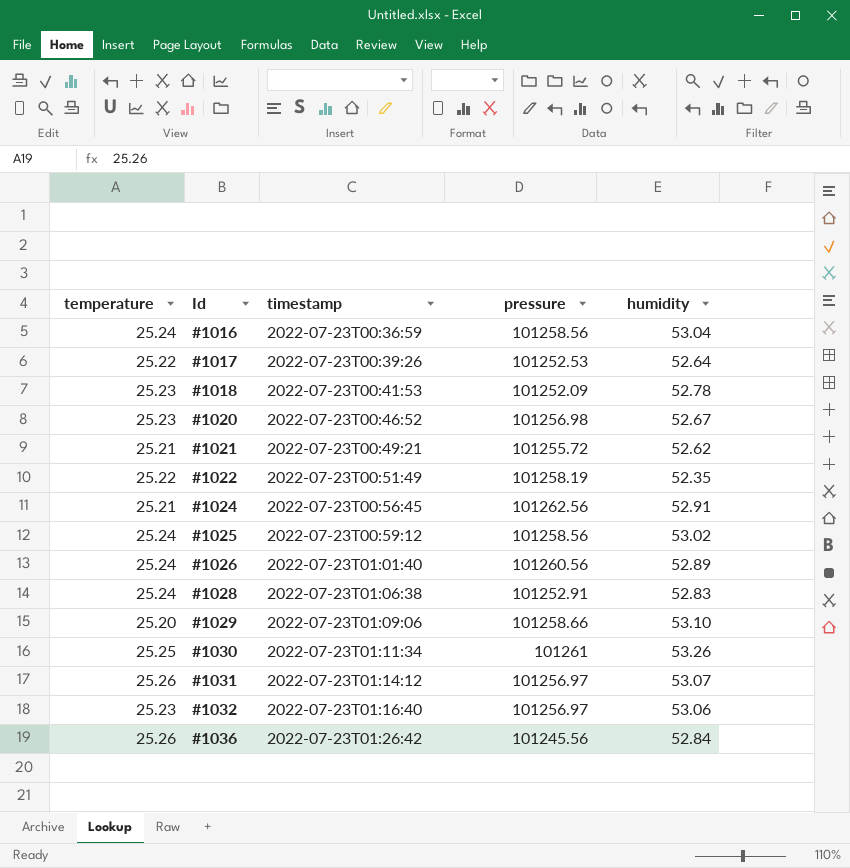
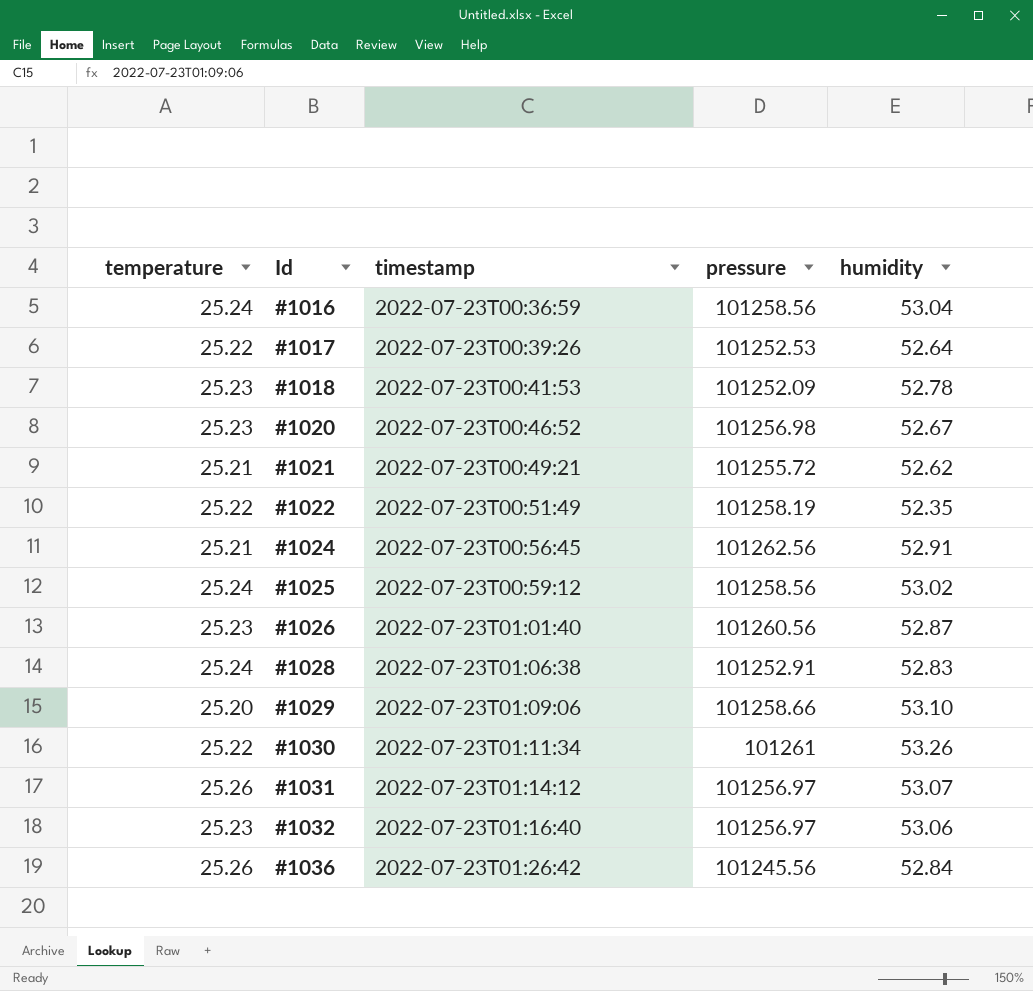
#1026 | temperature: 25.24 -> 25.23
#1026 | humidity: 52.89 -> 52.87
#1030 | temperature: 25.25 -> 25.22

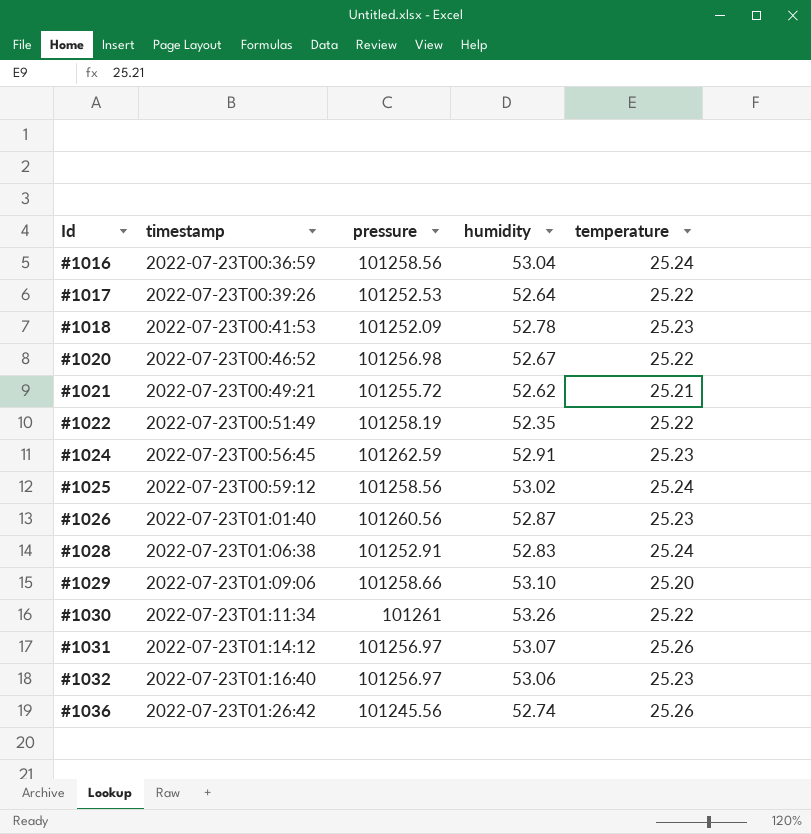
column temperature | position: 1 -> 5
#1020 | temperature: 25.23 -> 25.22
#1024 | pressure: 101262.56 -> 101262.59
#1024 | temperature: 25.21 -> 25.23
#1036 | humidity: 52.84 -> 52.74

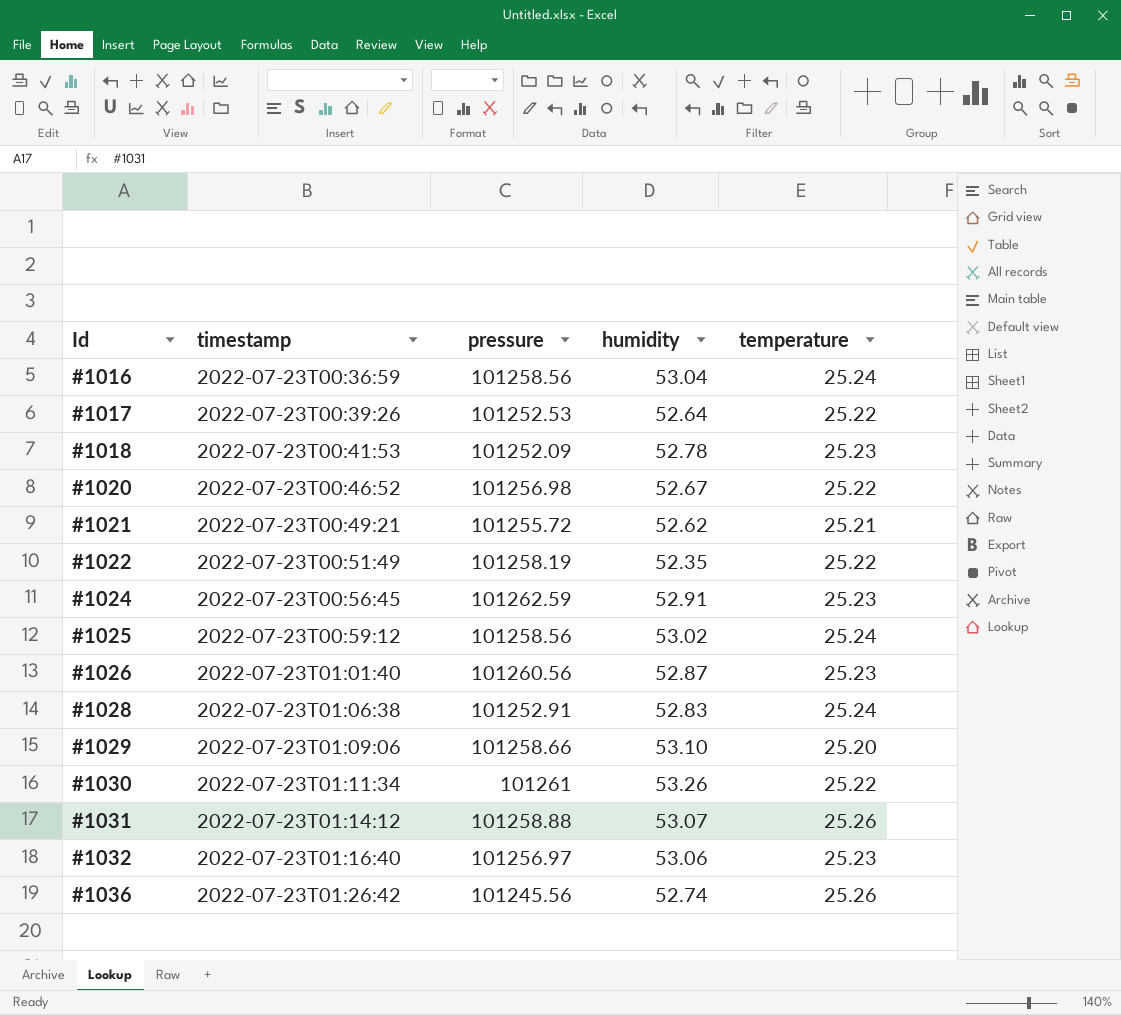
#1031 | pressure: 101256.97 -> 101258.88

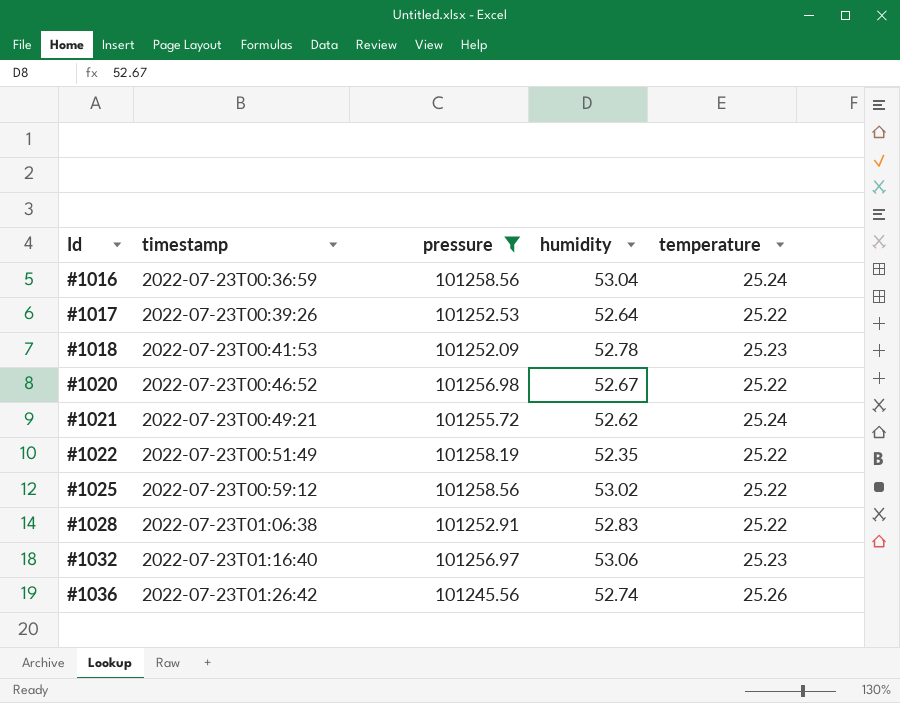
filter: none -> pressure <= 101258.56
#1021 | temperature: 25.21 -> 25.24
#1025 | temperature: 25.24 -> 25.22
#1028 | temperature: 25.24 -> 25.22

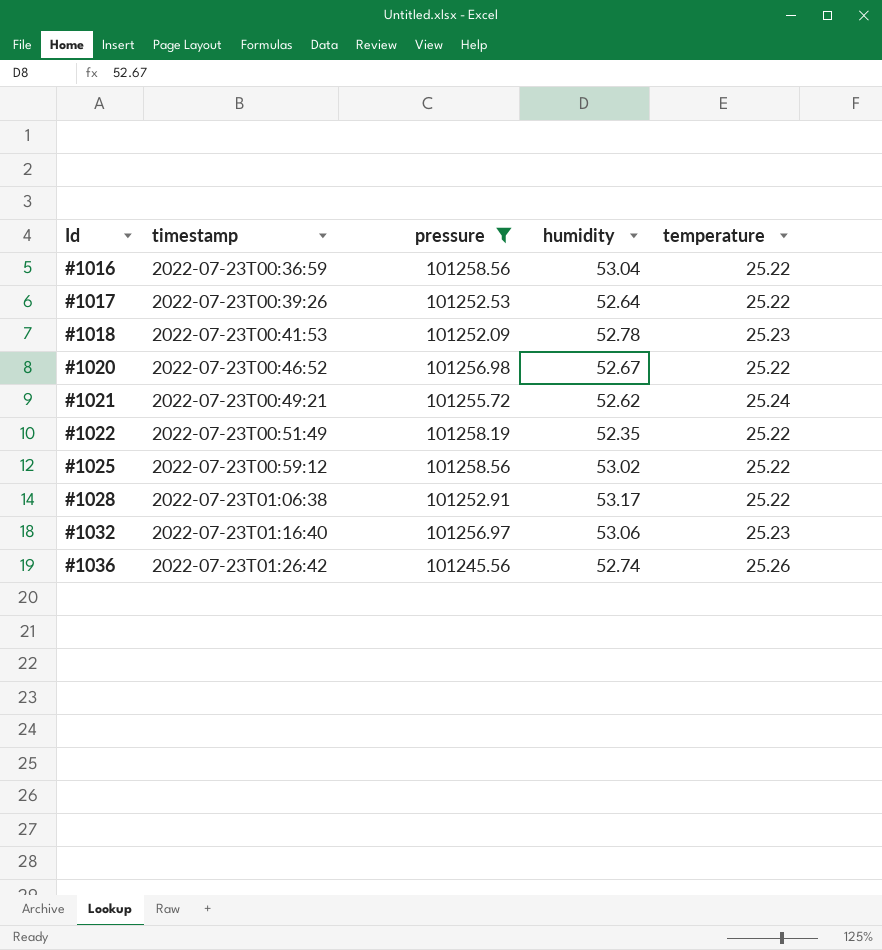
#1016 | temperature: 25.24 -> 25.22
#1028 | humidity: 52.83 -> 53.17

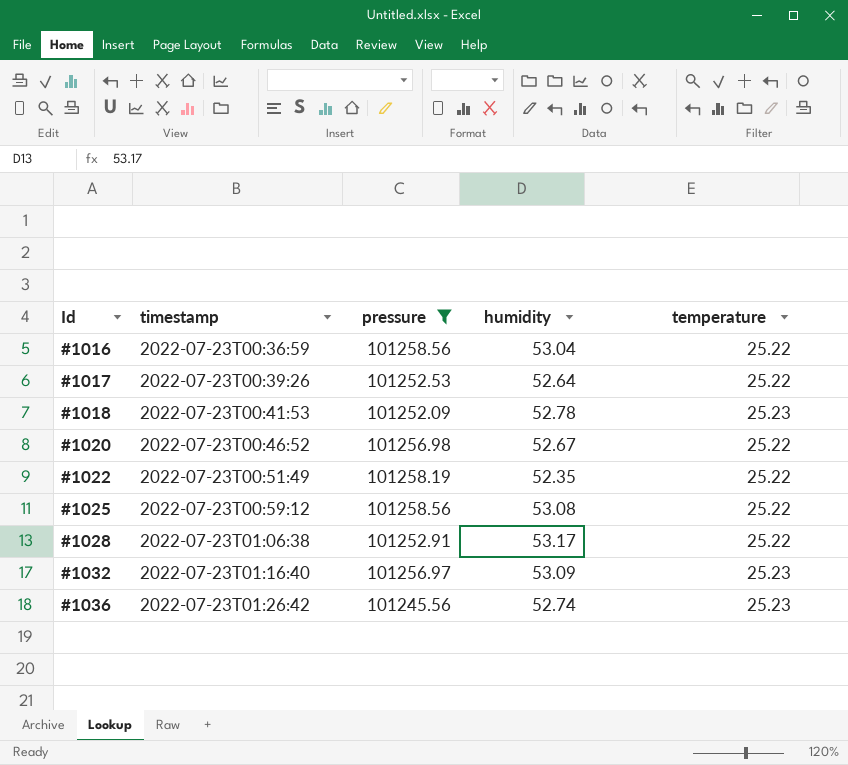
row #1021: 2022-07-23T00:49:21 | 101255.72 | 52.62 | 25.24 -> none
#1025 | humidity: 53.02 -> 53.08
#1032 | humidity: 53.06 -> 53.09
#1036 | temperature: 25.26 -> 25.23

